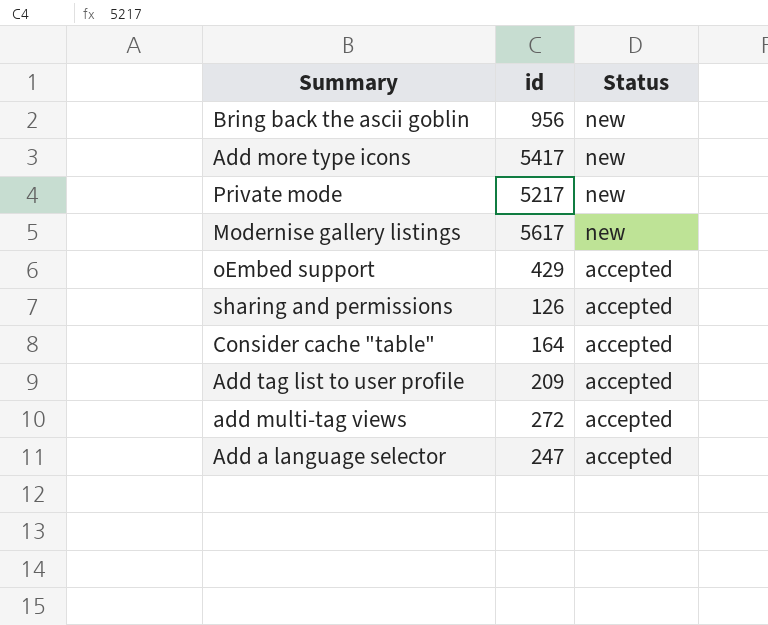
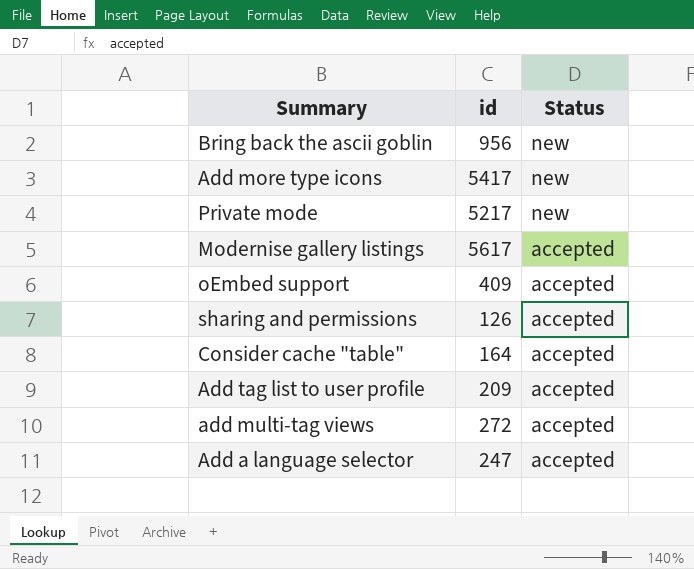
Modernise gallery listings | Status: new -> accepted
oEmbed support | id: 429 -> 409

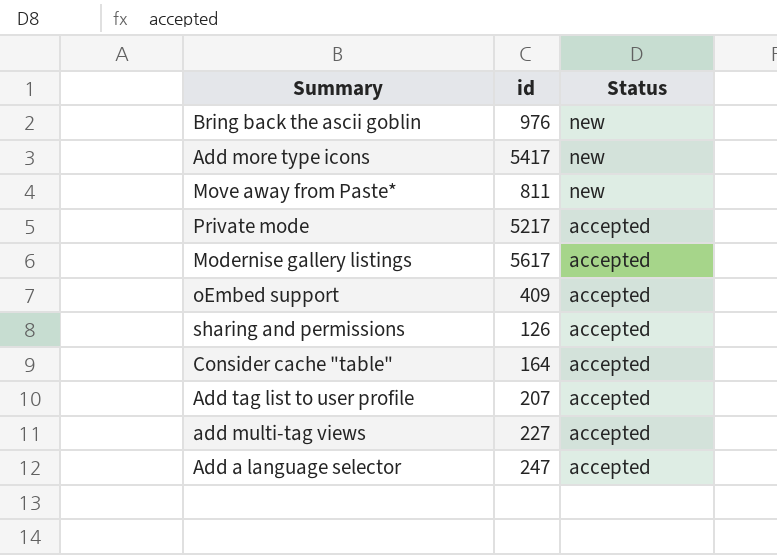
Bring back the ascii goblin | id: 956 -> 976
row Move away from Paste*: none -> 811 | new
Private mode | Status: new -> accepted
Add tag list to user profile | id: 209 -> 207
add multi-tag views | id: 272 -> 227

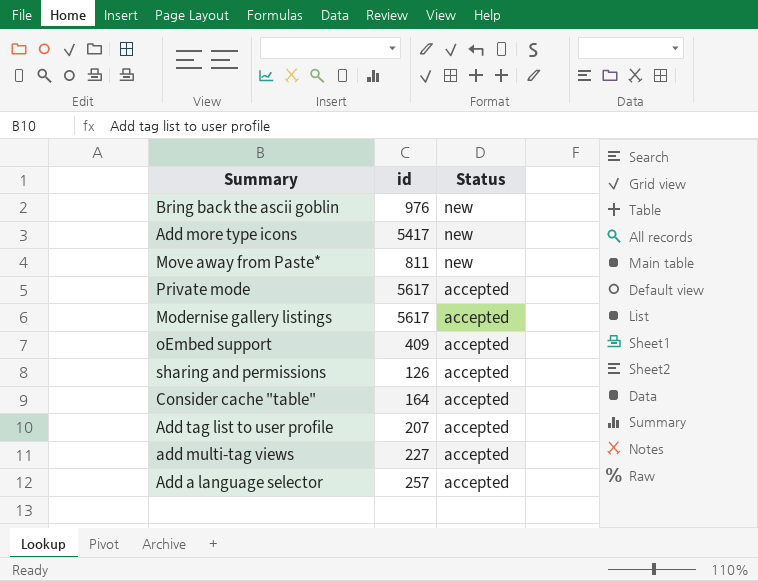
Private mode | id: 5217 -> 5617
Add a language selector | id: 247 -> 257

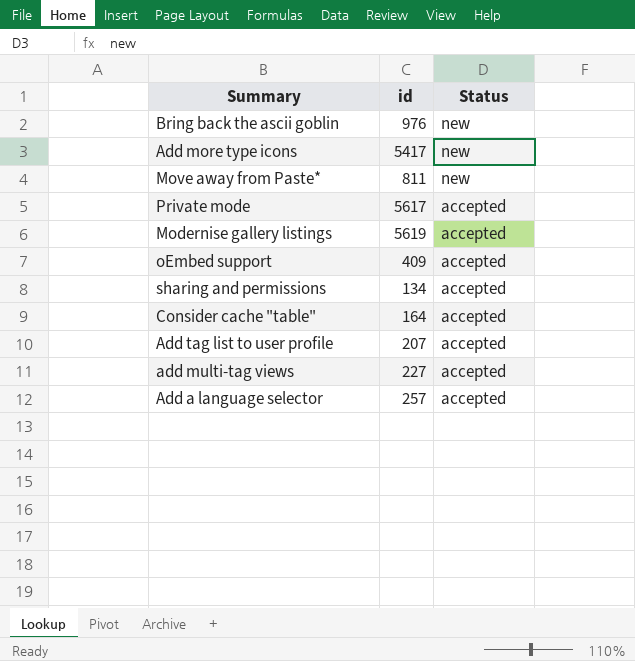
Modernise gallery listings | id: 5617 -> 5619
sharing and permissions | id: 126 -> 134

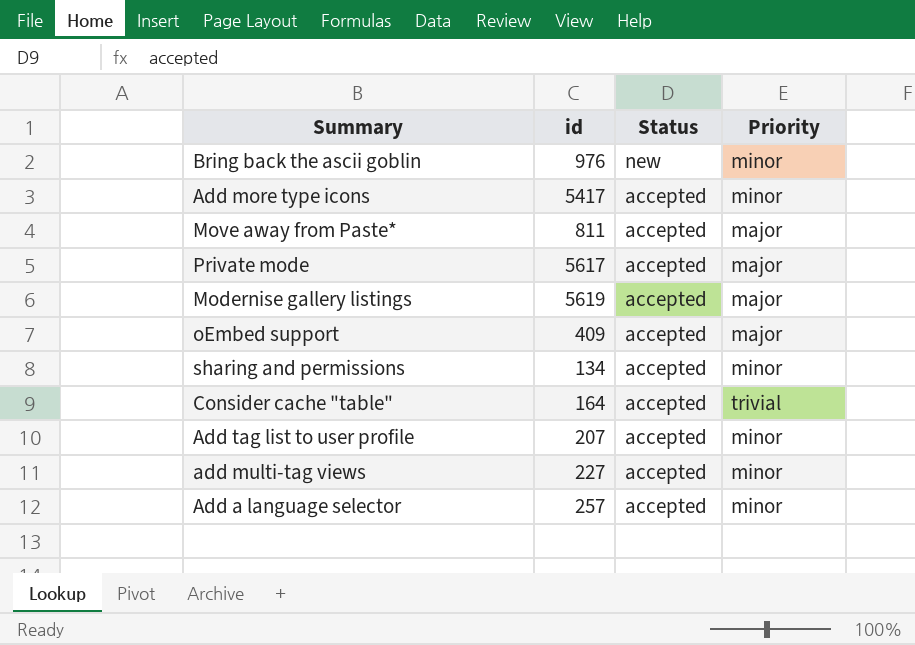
column Priority | position: none -> 4
Add more type icons | Status: new -> accepted
Move away from Paste* | Status: new -> accepted

